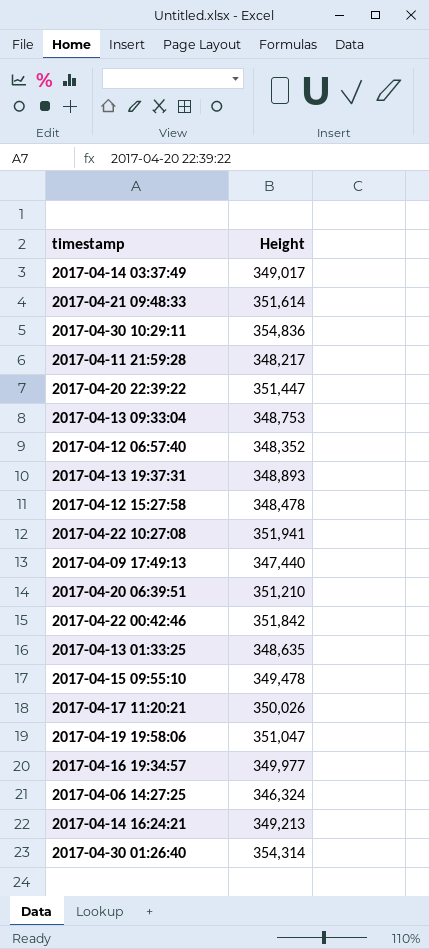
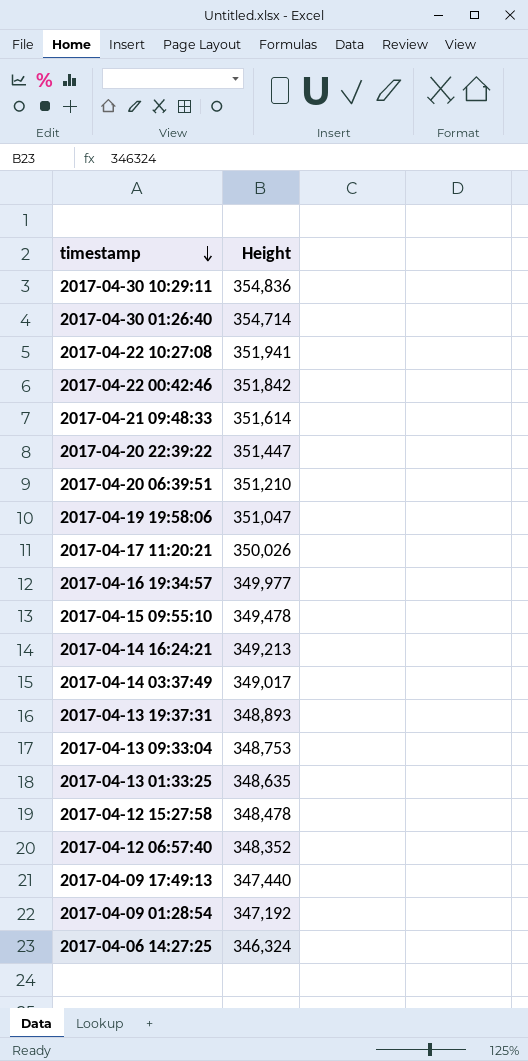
row order: none -> timestamp descending
row 2017-04-11 21:59:28: 348,217 -> none
2017-04-30 01:26:40 | Height: 354,314 -> 354,714
row 2017-04-09 01:28:54: none -> 347,192

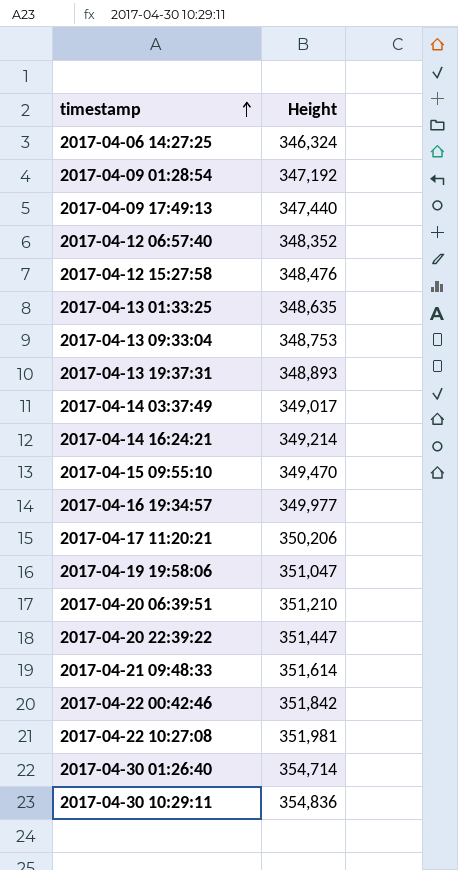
row order: timestamp descending -> timestamp ascending
2017-04-12 15:27:58 | Height: 348,478 -> 348,476
2017-04-14 16:24:21 | Height: 349,213 -> 349,214
2017-04-15 09:55:10 | Height: 349,478 -> 349,470
2017-04-17 11:20:21 | Height: 350,026 -> 350,206
2017-04-22 10:27:08 | Height: 351,941 -> 351,981

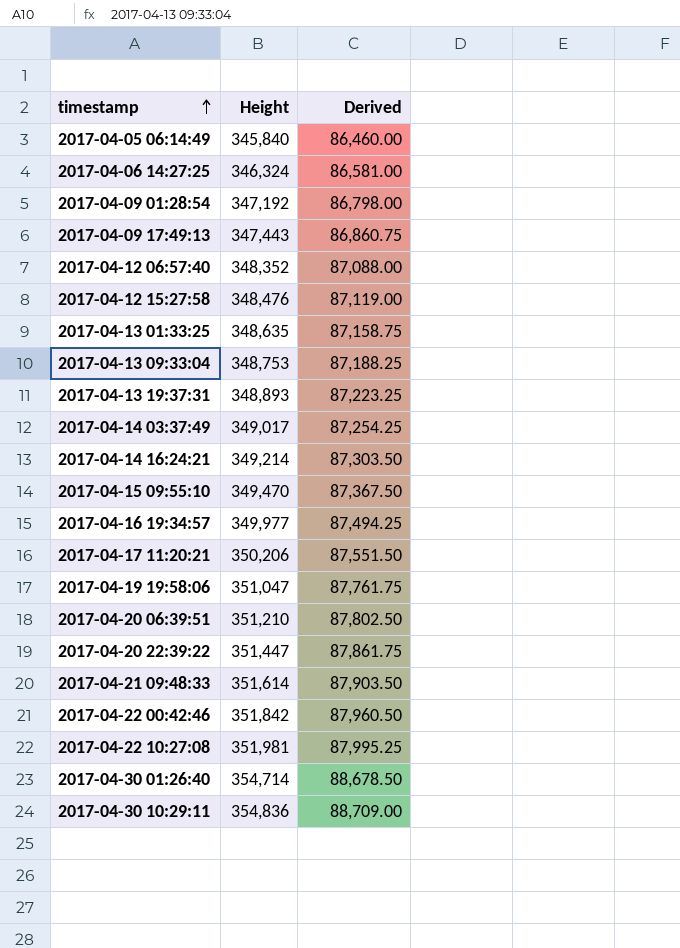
column Derived | formula: none -> [Height] * 0.25
row 2017-04-05 06:14:49: none -> 345,840 | 86,460.00
2017-04-09 17:49:13 | Height: 347,440 -> 347,443

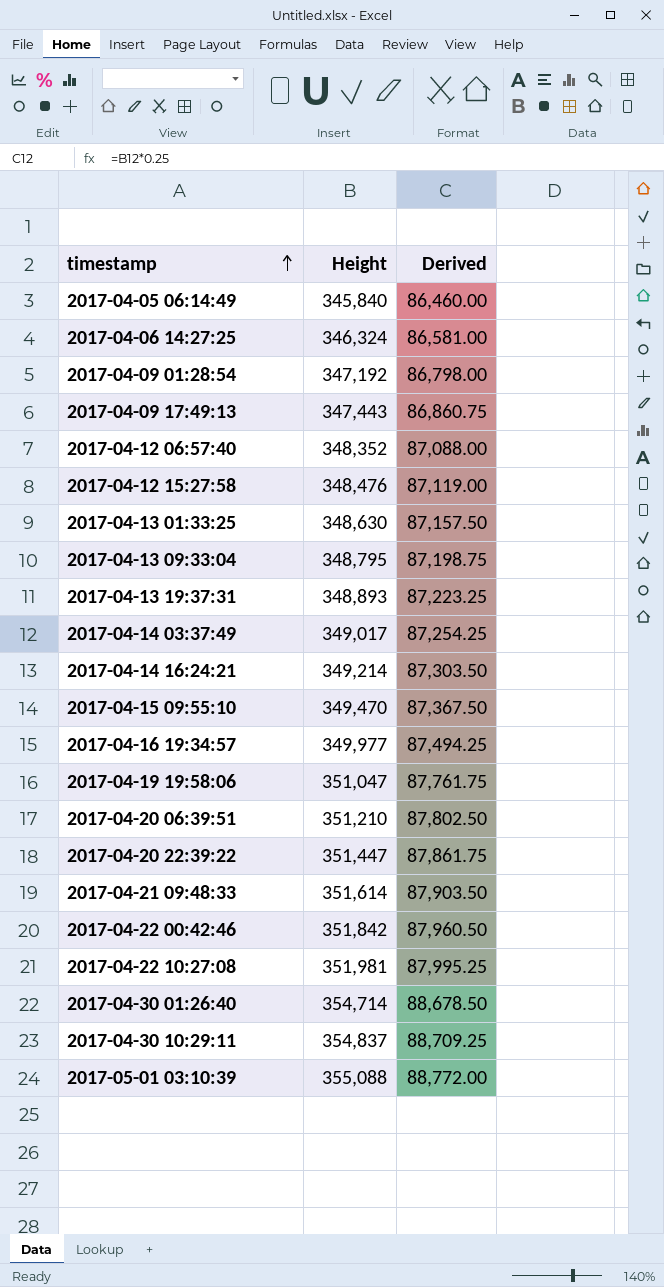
row 2017-04-17 11:20:21: 350,206 | 87,551.50 -> none
2017-04-13 01:33:25 | Height: 348,635 -> 348,630
2017-04-13 01:33:25 | Derived: 87,158.75 -> 87,157.50
2017-04-13 09:33:04 | Height: 348,753 -> 348,795
2017-04-13 09:33:04 | Derived: 87,188.25 -> 87,198.75
2017-04-30 10:29:11 | Height: 354,836 -> 354,837
2017-04-30 10:29:11 | Derived: 88,709.00 -> 88,709.25
row 2017-05-01 03:10:39: none -> 355,088 | 88,772.00

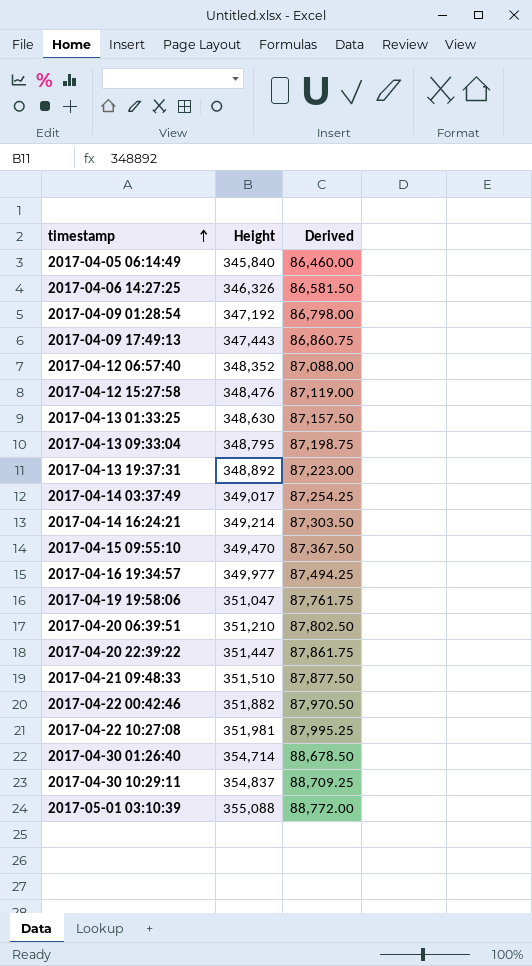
2017-04-06 14:27:25 | Height: 346,324 -> 346,326
2017-04-06 14:27:25 | Derived: 86,581.00 -> 86,581.50
2017-04-13 19:37:31 | Height: 348,893 -> 348,892
2017-04-13 19:37:31 | Derived: 87,223.25 -> 87,223.00
2017-04-21 09:48:33 | Height: 351,614 -> 351,510
2017-04-21 09:48:33 | Derived: 87,903.50 -> 87,877.50
2017-04-22 00:42:46 | Height: 351,842 -> 351,882
2017-04-22 00:42:46 | Derived: 87,960.50 -> 87,970.50

